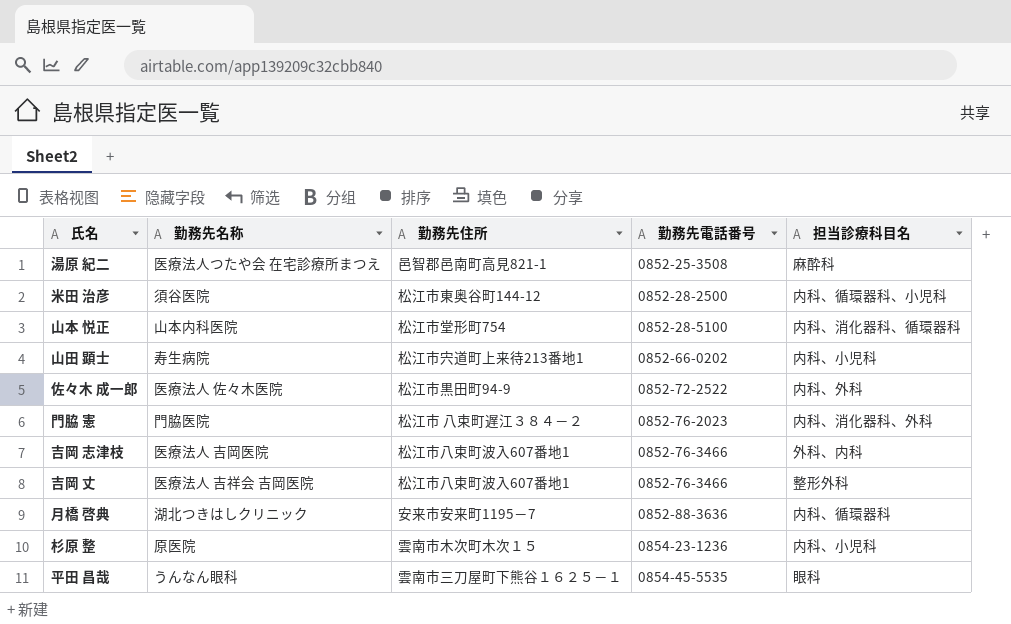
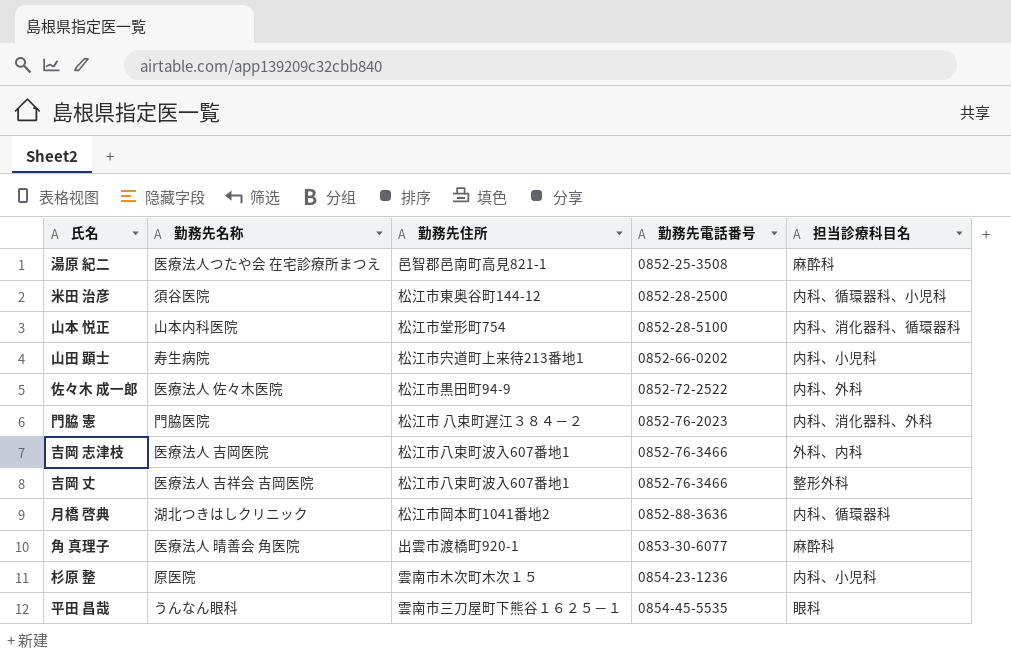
月橋 啓典 | 勤務先住所: 安来市安来町1195－7 -> 松江市岡本町1041番地2
row 角 真理子: none -> 医療法人 晴善会 角医院 | 出雲市渡橋町920-1 | 0853-30-6077 | 麻酔科

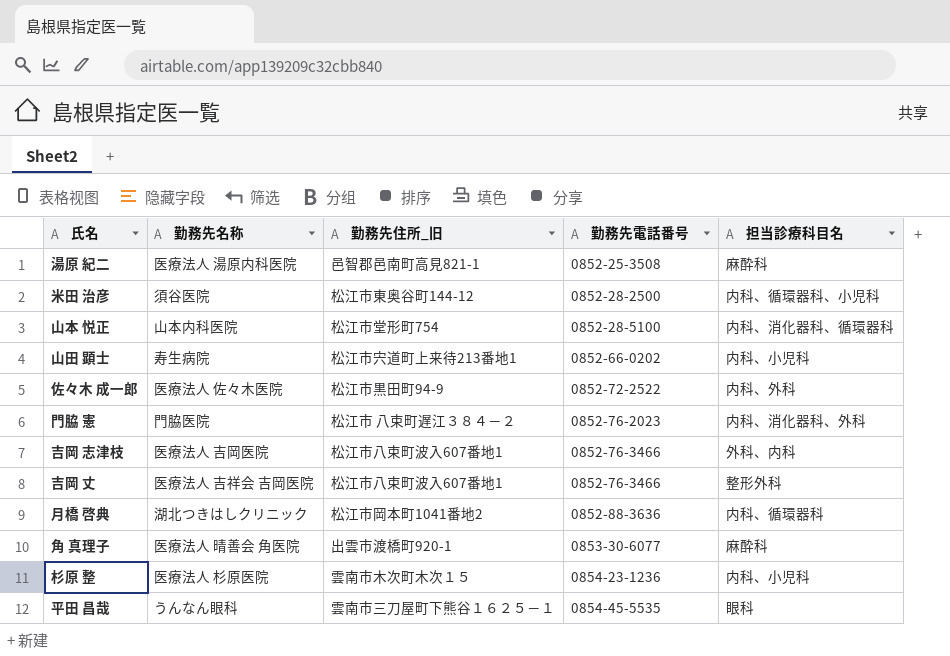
column name: 勤務先住所 -> 勤務先住所_旧
湯原 紀二 | 勤務先名称: 医療法人つたや会 在宅診療所まつえ -> 医療法人 湯原内科医院
杉原 整 | 勤務先名称: 原医院 -> 医療法人 杉原医院

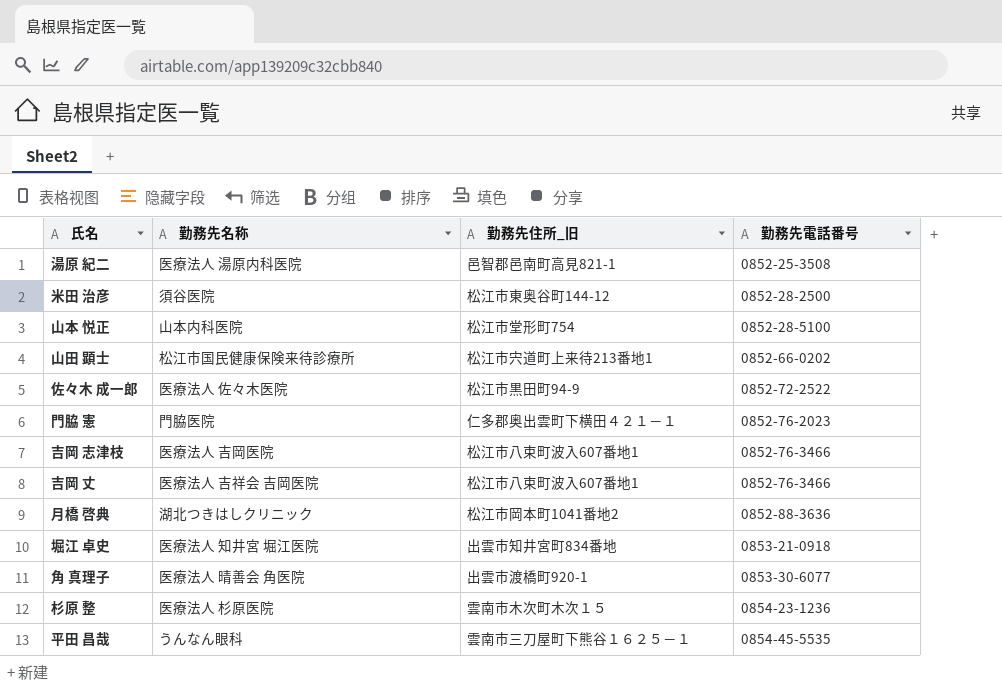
column 担当診療科目名 | position: 5 -> none
山田 顕士 | 勤務先名称: 寿生病院 -> 松江市国民健康保険来待診療所
門脇 憲 | 勤務先住所_旧: 松江市 八束町遅江３８４－２ -> 仁多郡奥出雲町下横田４２１－１
row 堀江 卓史: none -> 医療法人 知井宮 堀江医院 | 出雲市知井宮町834番地 | 0853-21-0918

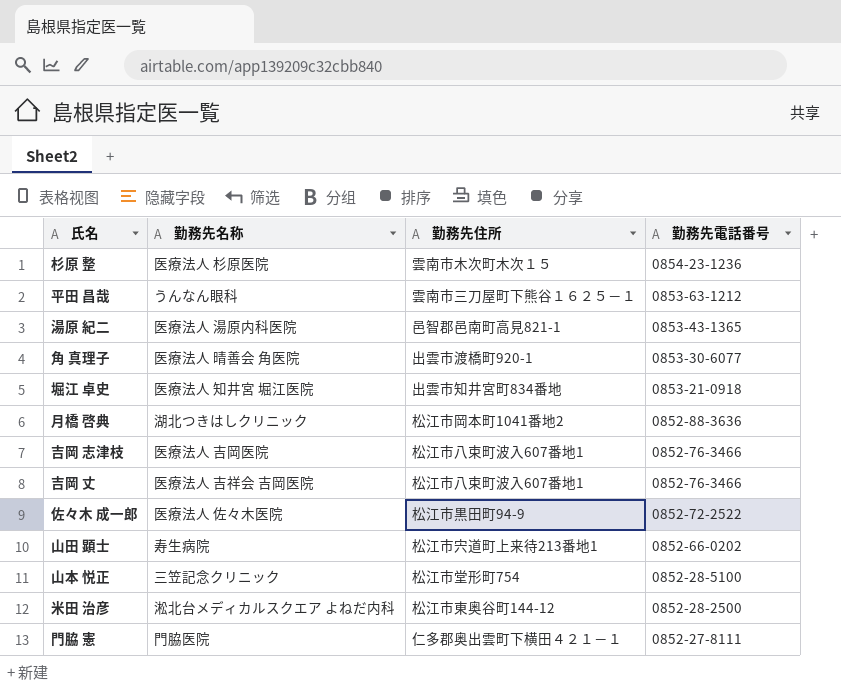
row order: 勤務先電話番号 ascending -> 勤務先電話番号 descending
column name: 勤務先住所_旧 -> 勤務先住所
平田 昌哉 | 勤務先電話番号: 0854-45-5535 -> 0853-63-1212
湯原 紀二 | 勤務先電話番号: 0852-25-3508 -> 0853-43-1365
山田 顕士 | 勤務先名称: 松江市国民健康保険来待診療所 -> 寿生病院
山本 悦正 | 勤務先名称: 山本内科医院 -> 三笠記念クリニック
米田 治彦 | 勤務先名称: 須谷医院 -> 淞北台メディカルスクエア よねだ内科
門脇 憲 | 勤務先電話番号: 0852-76-2023 -> 0852-27-8111

